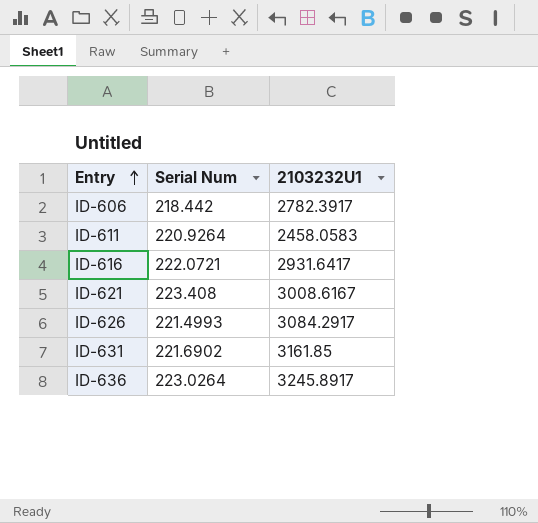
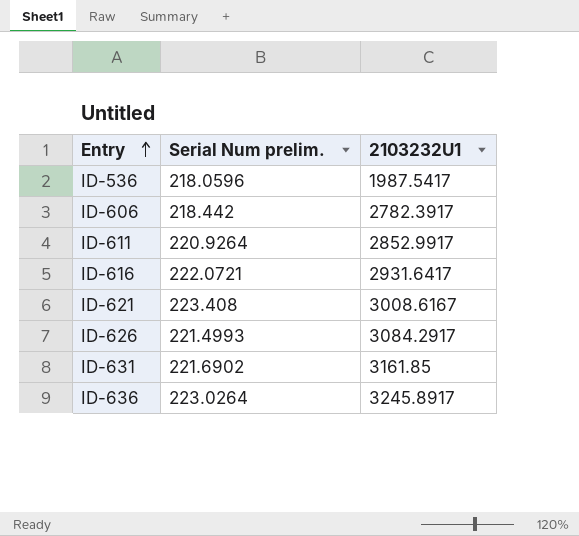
column name: Serial Num -> Serial Num prelim.
row ID-536: none -> 218.0596 | 1987.5417
ID-611 | 2103232U1: 2458.0583 -> 2852.9917

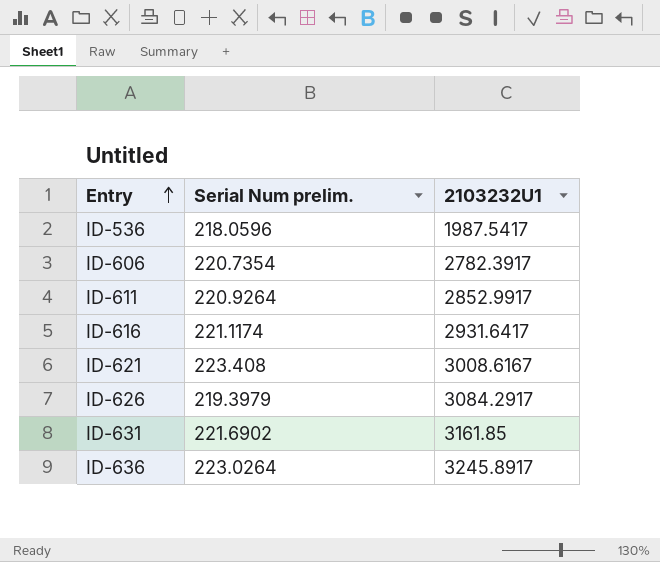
ID-606 | Serial Num prelim.: 218.442 -> 220.7354
ID-616 | Serial Num prelim.: 222.0721 -> 221.1174
ID-626 | Serial Num prelim.: 221.4993 -> 219.3979

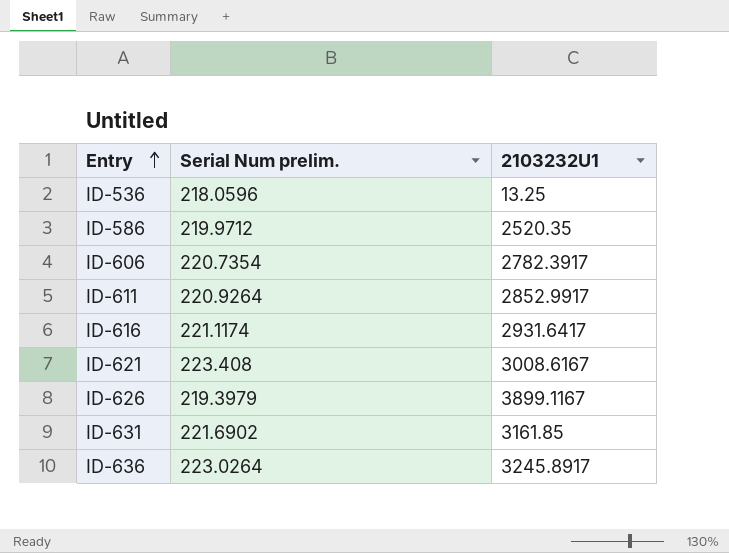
ID-536 | 2103232U1: 1987.5417 -> 13.25
row ID-586: none -> 219.9712 | 2520.35
ID-626 | 2103232U1: 3084.2917 -> 3899.1167

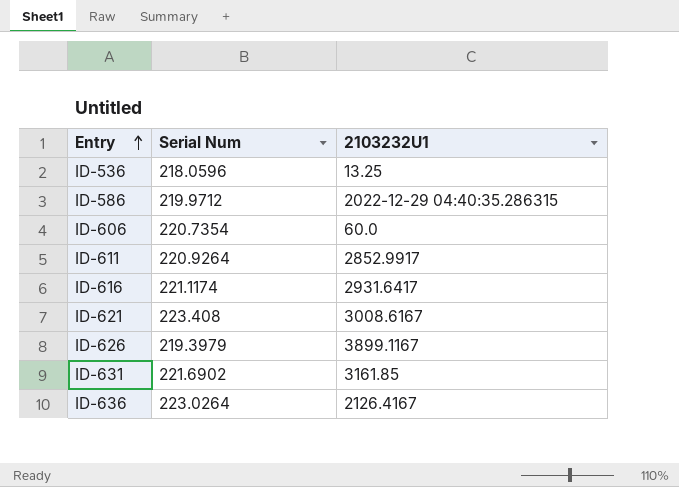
column name: Serial Num prelim. -> Serial Num
ID-586 | 2103232U1: 2520.35 -> 2022-12-29 04:40:35.286315
ID-606 | 2103232U1: 2782.3917 -> 60.0
ID-636 | 2103232U1: 3245.8917 -> 2126.4167

